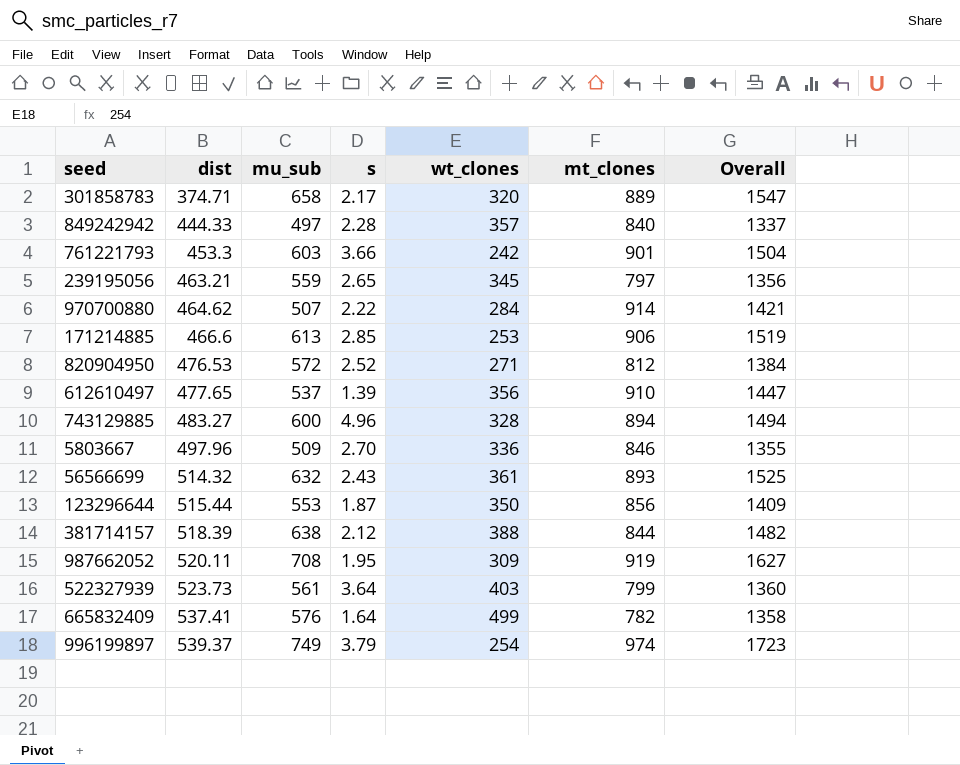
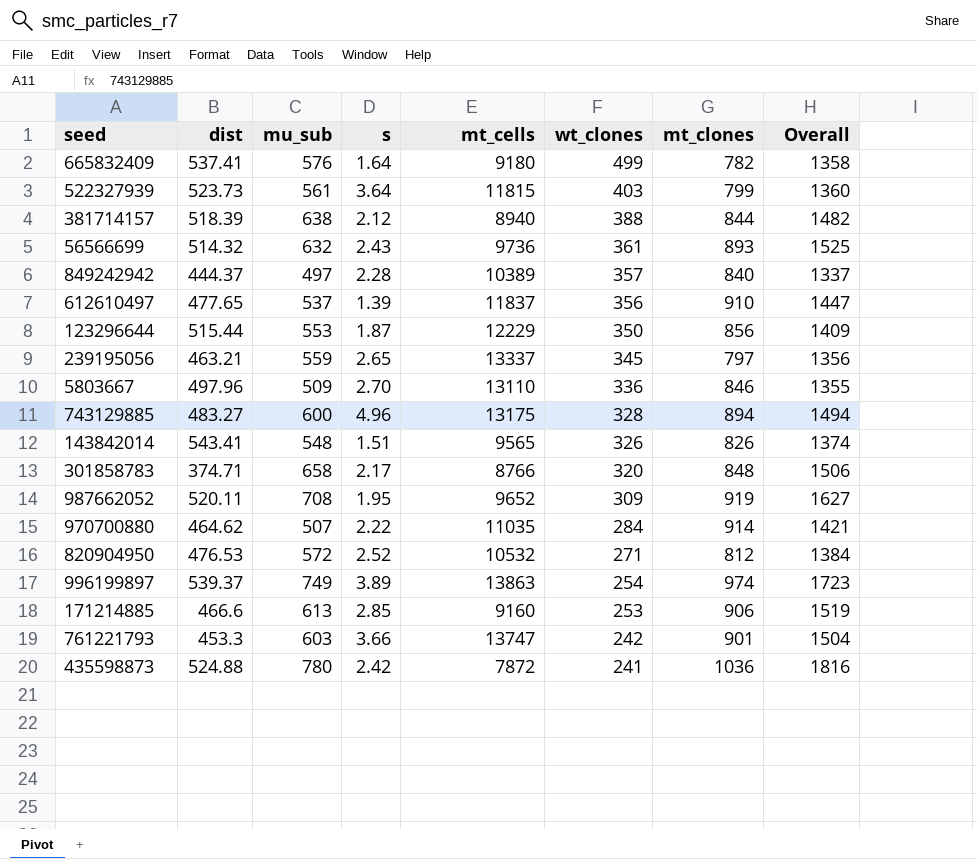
row order: dist ascending -> wt_clones descending
column mt_cells | position: none -> 5
849242942 | dist: 444.33 -> 444.37
row 143842014: none -> 543.41 | 548 | 1.51 | 9565 | 326 | 826 | 1374
301858783 | mt_clones: 889 -> 848
301858783 | Overall: 1547 -> 1506
996199897 | s: 3.79 -> 3.89
row 435598873: none -> 524.88 | 780 | 2.42 | 7872 | 241 | 1036 | 1816

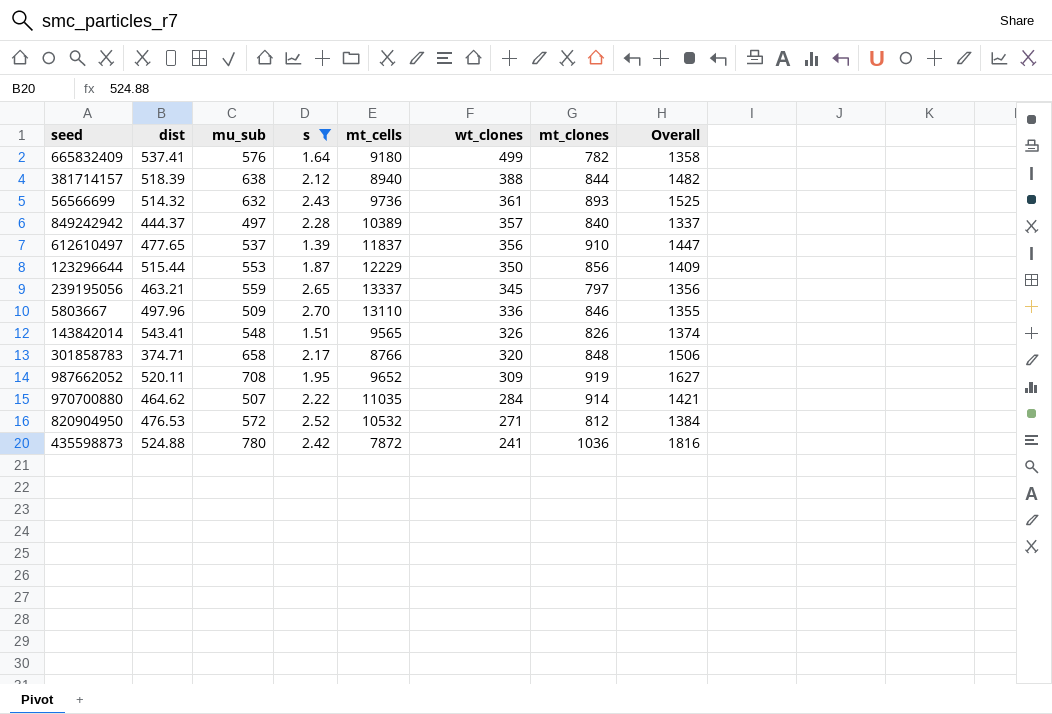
filter: none -> s <= 2.70

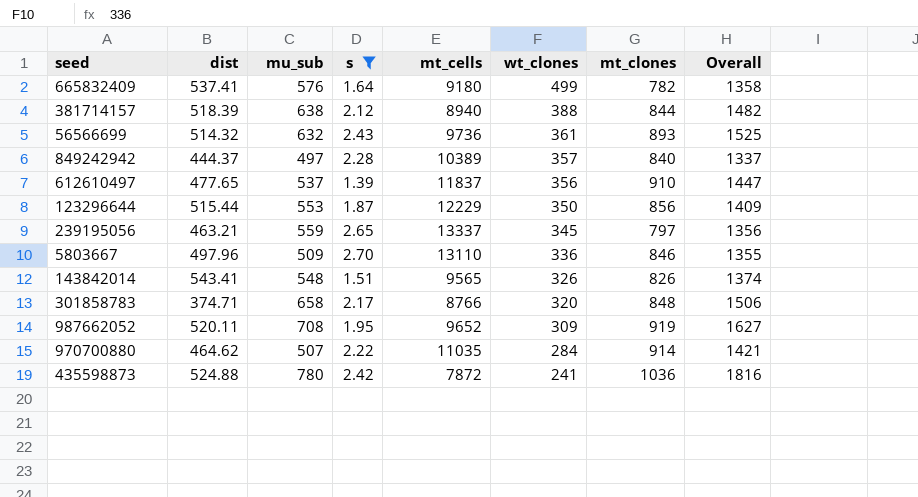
row 820904950: 476.53 | 572 | 2.52 | 10532 | 271 | 812 | 1384 -> none

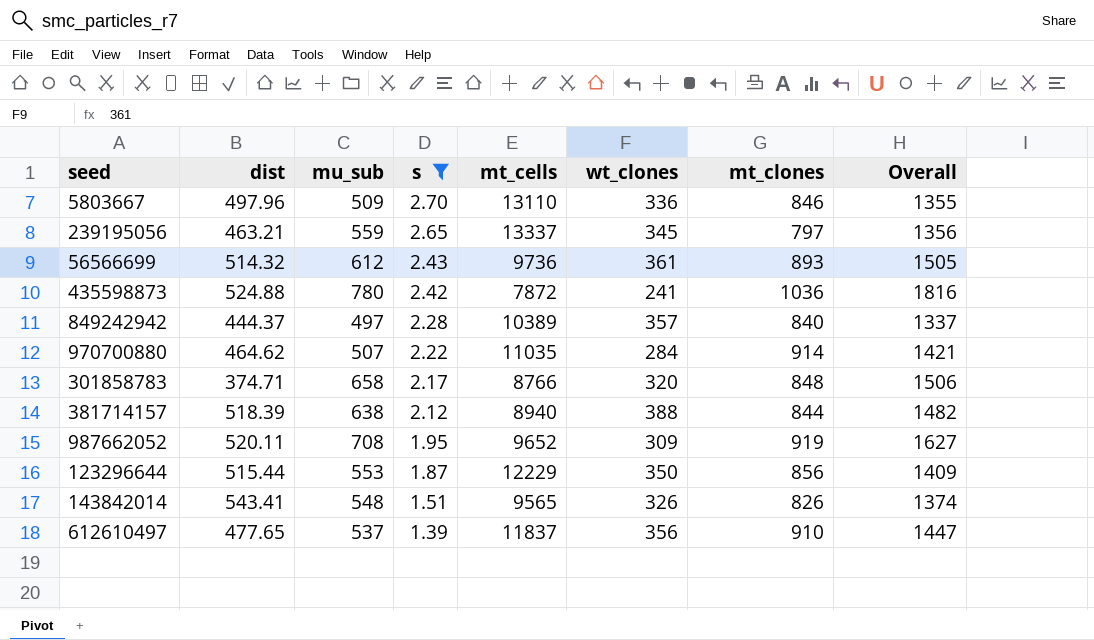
row order: wt_clones descending -> s descending
row 665832409: 537.41 | 576 | 1.64 | 9180 | 499 | 782 | 1358 -> none
56566699 | mu_sub: 632 -> 612
56566699 | Overall: 1525 -> 1505

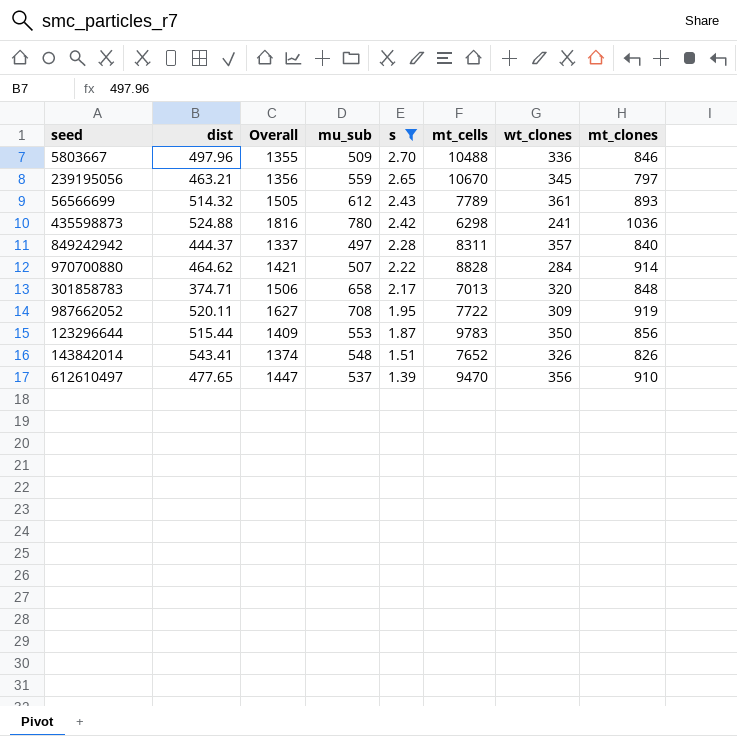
column Overall | position: 8 -> 3
row 381714157: 518.39 | 638 | 2.12 | 8940 | 388 | 844 | 1482 -> none
5803667 | mt_cells: 13110 -> 10488
239195056 | mt_cells: 13337 -> 10670
56566699 | mt_cells: 9736 -> 7789
435598873 | mt_cells: 7872 -> 6298
849242942 | mt_cells: 10389 -> 8311
970700880 | mt_cells: 11035 -> 8828
301858783 | mt_cells: 8766 -> 7013
987662052 | mt_cells: 9652 -> 7722
123296644 | mt_cells: 12229 -> 9783
143842014 | mt_cells: 9565 -> 7652
612610497 | mt_cells: 11837 -> 9470

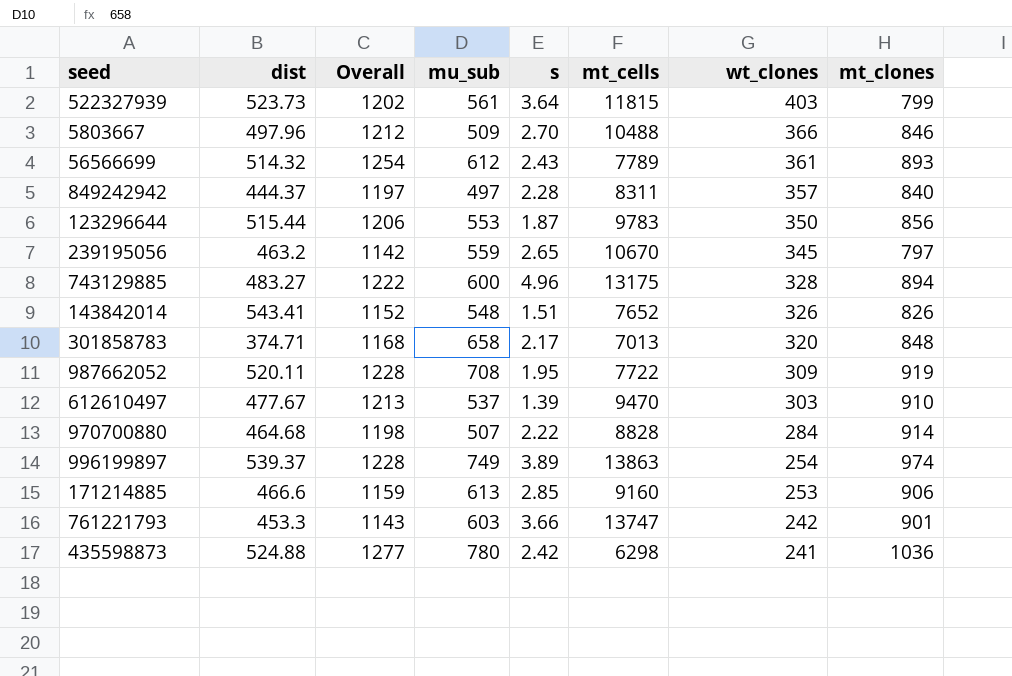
filter: s <= 2.70 -> none
row order: s descending -> wt_clones descending
column Overall | formula: [mu_sub] + [mt_clones] -> [wt_clones] + [mt_clones]
5803667 | wt_clones: 336 -> 366
239195056 | dist: 463.21 -> 463.2
612610497 | dist: 477.65 -> 477.67
612610497 | wt_clones: 356 -> 303
970700880 | dist: 464.62 -> 464.68

